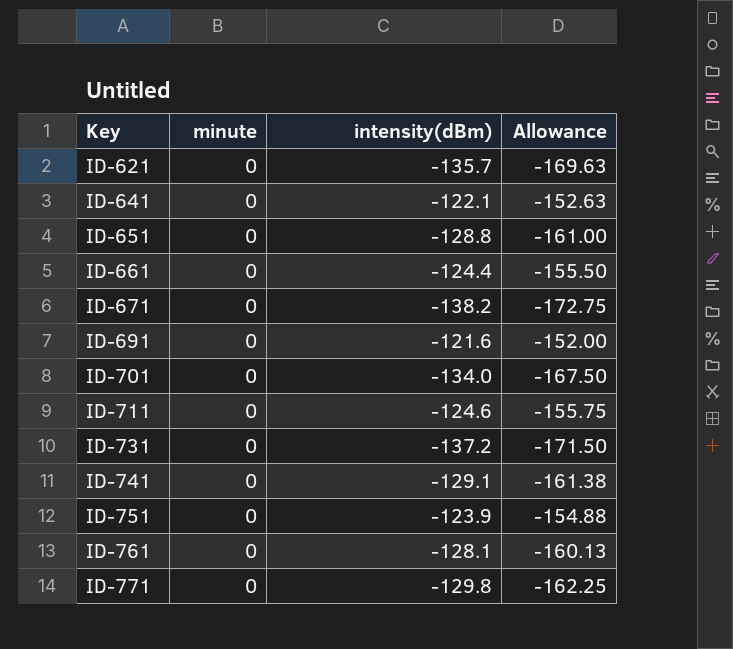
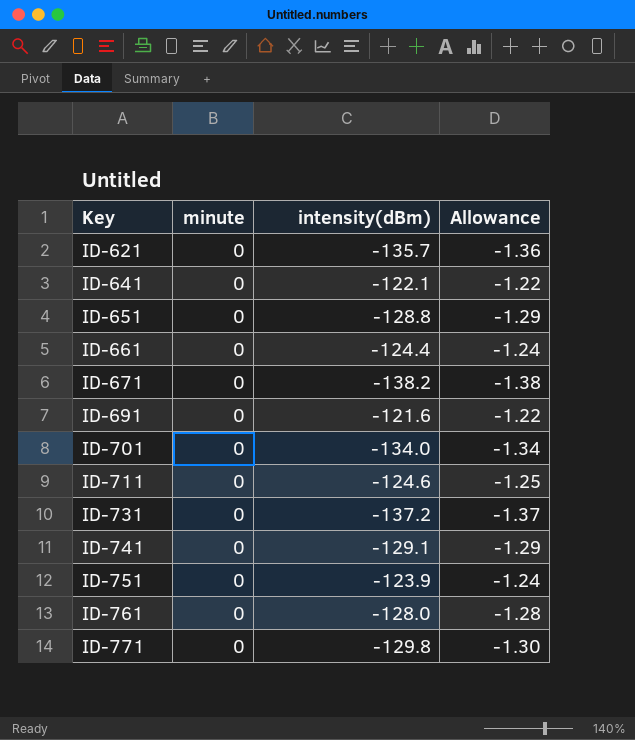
column Allowance | formula: [intensity(dBm)] * 1.25 -> [intensity(dBm)] * 0.01
ID-761 | intensity(dBm): -128.1 -> -128.0

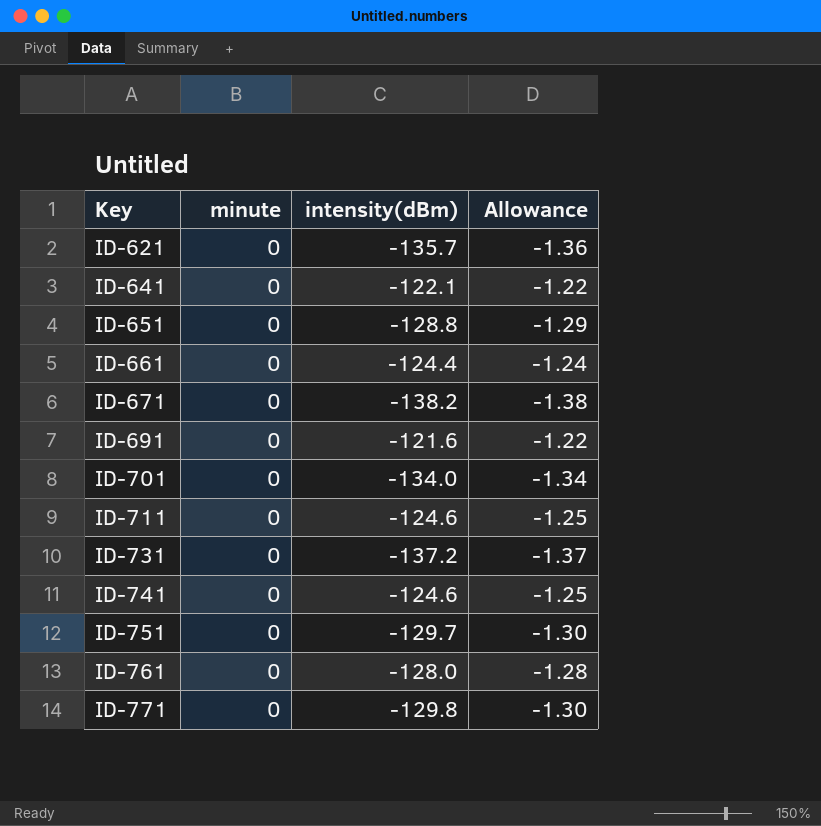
ID-741 | intensity(dBm): -129.1 -> -124.6
ID-741 | Allowance: -1.29 -> -1.25
ID-751 | intensity(dBm): -123.9 -> -129.7
ID-751 | Allowance: -1.24 -> -1.30

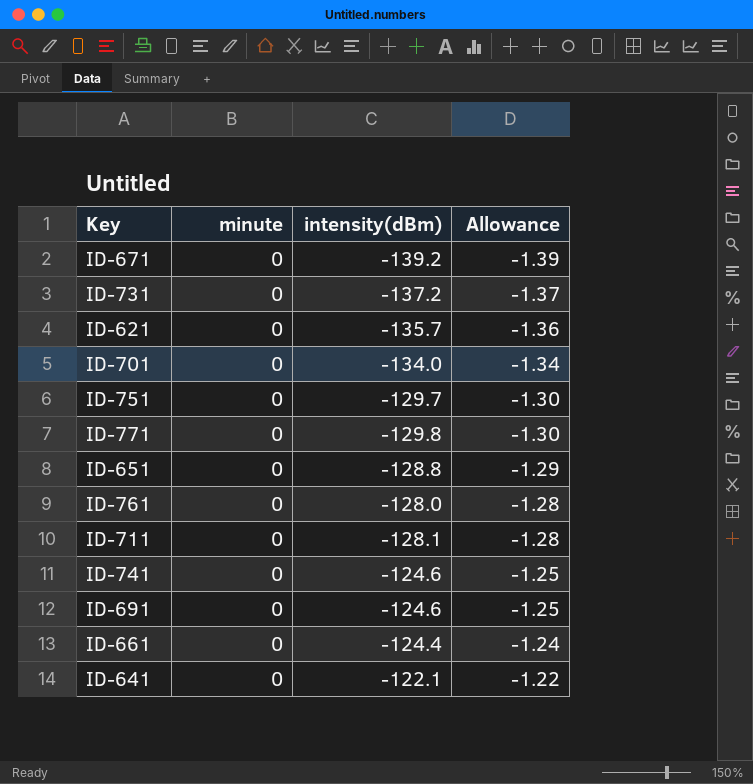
row order: Key ascending -> Allowance ascending
ID-671 | intensity(dBm): -138.2 -> -139.2
ID-671 | Allowance: -1.38 -> -1.39
ID-711 | intensity(dBm): -124.6 -> -128.1
ID-711 | Allowance: -1.25 -> -1.28
ID-691 | intensity(dBm): -121.6 -> -124.6
ID-691 | Allowance: -1.22 -> -1.25

